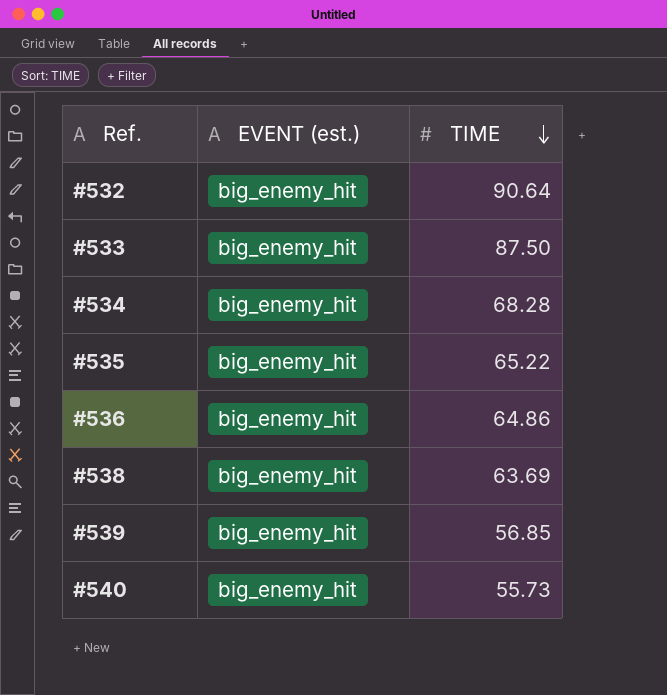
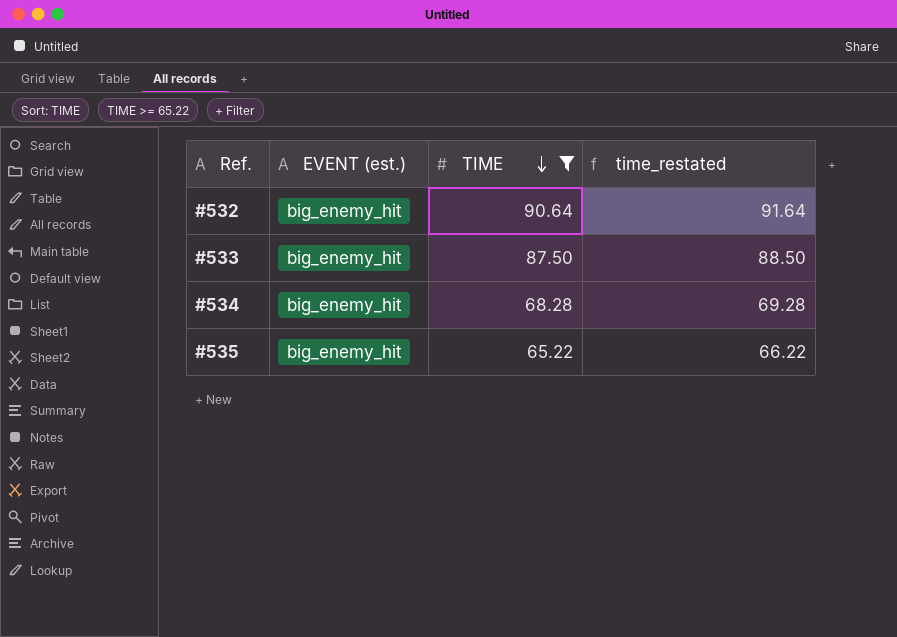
filter: none -> TIME >= 65.22
column time_restated | formula: none -> [TIME] + 1

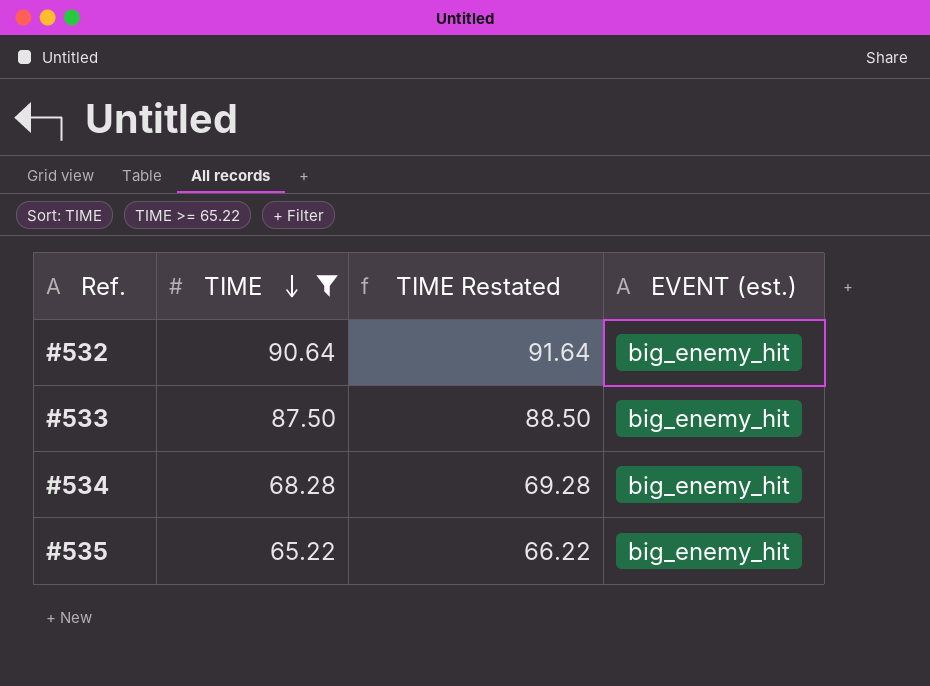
column name: time_restated -> TIME Restated
column EVENT (est.) | position: 2 -> 4

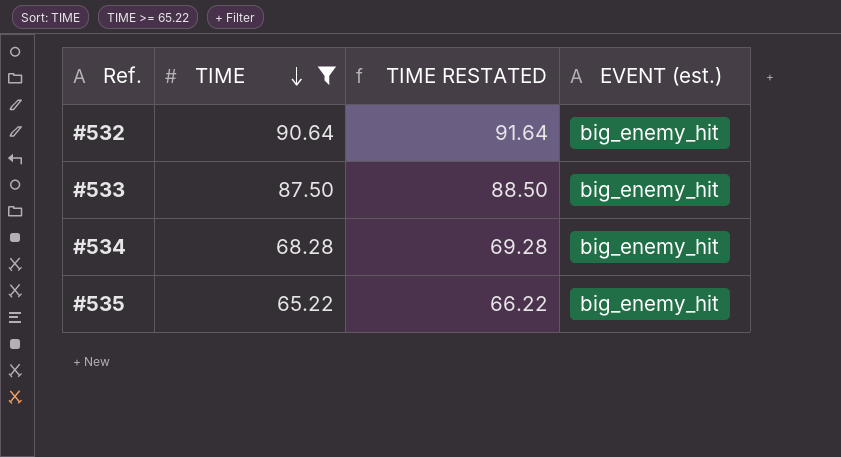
column name: TIME Restated -> TIME RESTATED

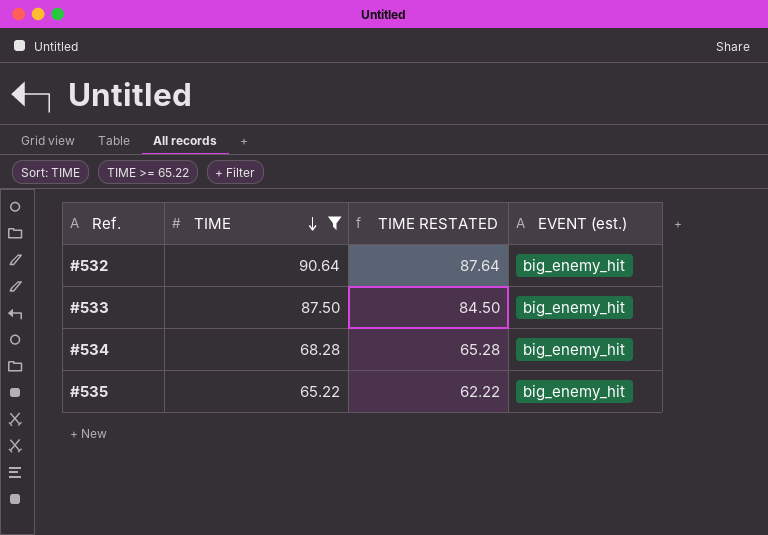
column TIME RESTATED | formula: [TIME] + 1 -> [TIME] - 3

